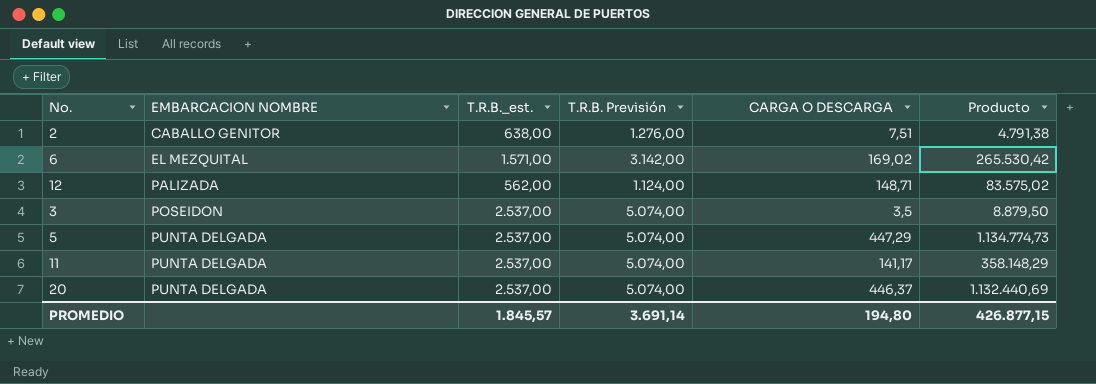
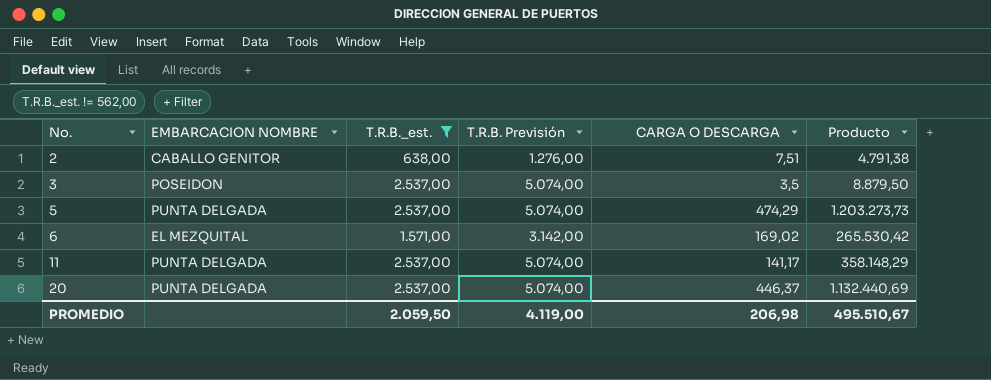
filter: none -> T.R.B._est. != 562,00
row order: EMBARCACION NOMBRE ascending -> No. ascending
5 | CARGA O DESCARGA: 447,29 -> 474,29
5 | Producto: 1.134.774,73 -> 1.203.273,73
PROMEDIO | T.R.B._est.: 1.845,57 -> 2.059,50
PROMEDIO | T.R.B. Previsión: 3.691,14 -> 4.119,00
PROMEDIO | CARGA O DESCARGA: 194,80 -> 206,98
PROMEDIO | Producto: 426.877,15 -> 495.510,67

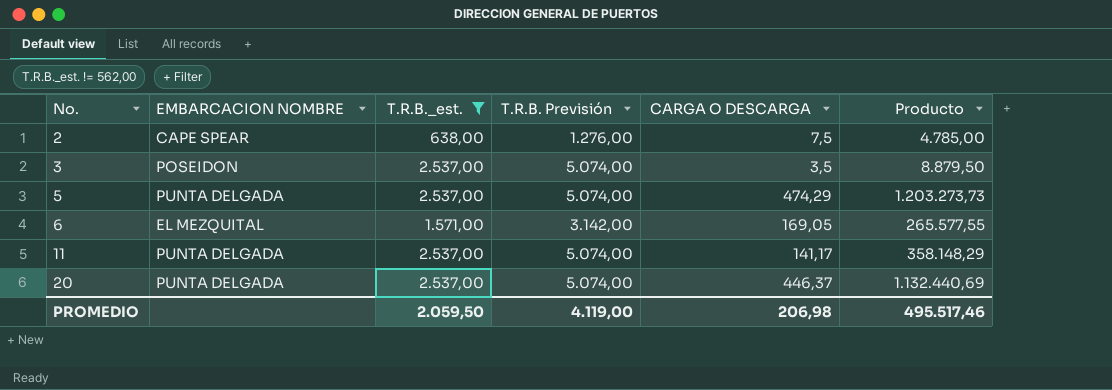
2 | EMBARCACION NOMBRE: CABALLO GENITOR -> CAPE SPEAR
2 | CARGA O DESCARGA: 7,51 -> 7,5
2 | Producto: 4.791,38 -> 4.785,00
6 | CARGA O DESCARGA: 169,02 -> 169,05
6 | Producto: 265.530,42 -> 265.577,55
PROMEDIO | Producto: 495.510,67 -> 495.517,46

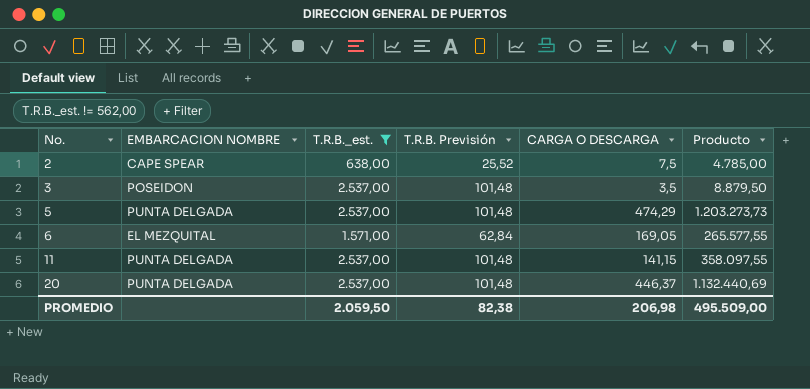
column T.R.B. Previsión | formula: [T.R.B._est.] * 2 -> [T.R.B._est.] * 0,04
11 | CARGA O DESCARGA: 141,17 -> 141,15
11 | Producto: 358.148,29 -> 358.097,55
PROMEDIO | T.R.B. Previsión: 4.119,00 -> 82,38
PROMEDIO | Producto: 495.517,46 -> 495.509,00

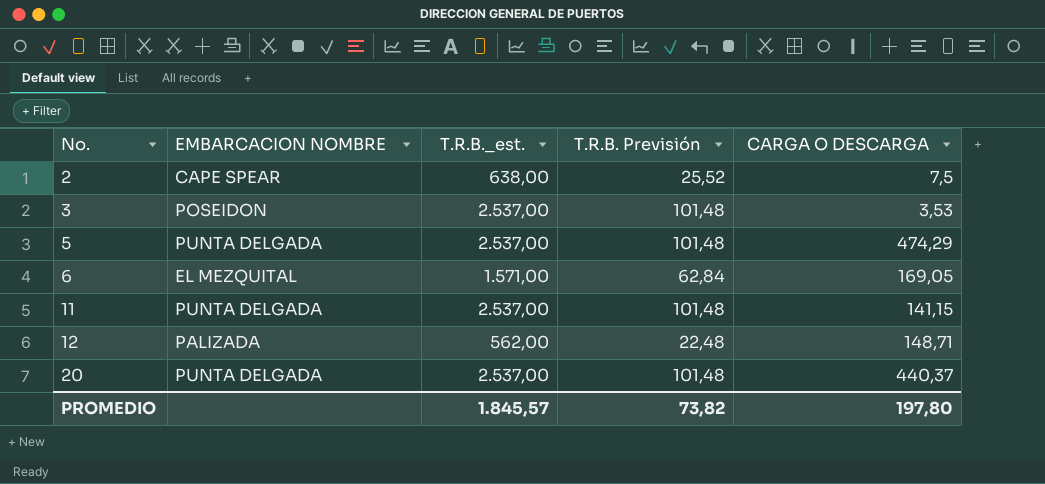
filter: T.R.B._est. != 562,00 -> none
column Producto | formula: [T.R.B._est.] * [CARGA O DESCARGA] -> none
3 | CARGA O DESCARGA: 3,5 -> 3,53
20 | CARGA O DESCARGA: 446,37 -> 440,37
PROMEDIO | T.R.B._est.: 2.059,50 -> 1.845,57
PROMEDIO | T.R.B. Previsión: 82,38 -> 73,82
PROMEDIO | CARGA O DESCARGA: 206,98 -> 197,80

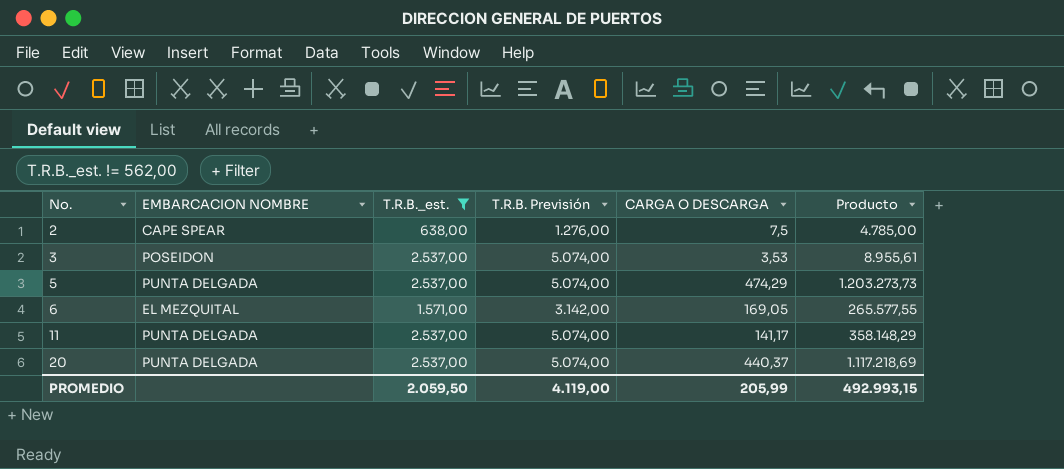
filter: none -> T.R.B._est. != 562,00
column T.R.B. Previsión | formula: [T.R.B._est.] * 0,04 -> [T.R.B._est.] * 2
column Producto | formula: none -> [T.R.B._est.] * [CARGA O DESCARGA]
11 | CARGA O DESCARGA: 141,15 -> 141,17
PROMEDIO | T.R.B._est.: 1.845,57 -> 2.059,50
PROMEDIO | T.R.B. Previsión: 73,82 -> 4.119,00
PROMEDIO | CARGA O DESCARGA: 197,80 -> 205,99

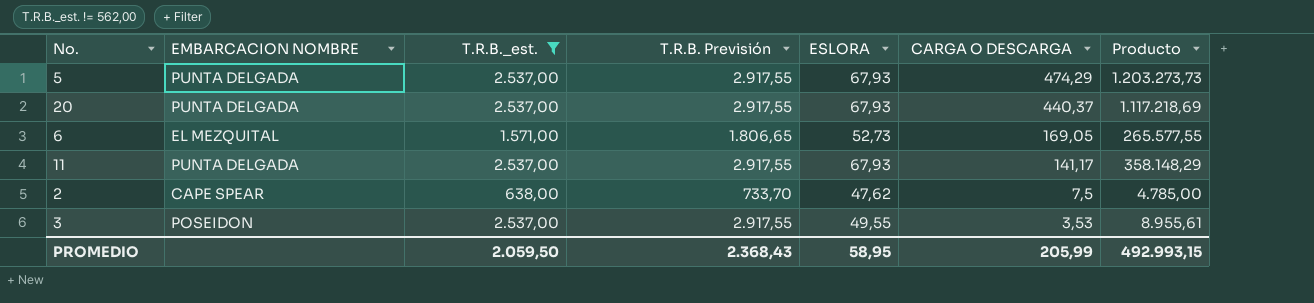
row order: No. ascending -> CARGA O DESCARGA descending
column T.R.B. Previsión | formula: [T.R.B._est.] * 2 -> [T.R.B._est.] * 1,15
column ESLORA | position: none -> 5
PROMEDIO | T.R.B. Previsión: 4.119,00 -> 2.368,43

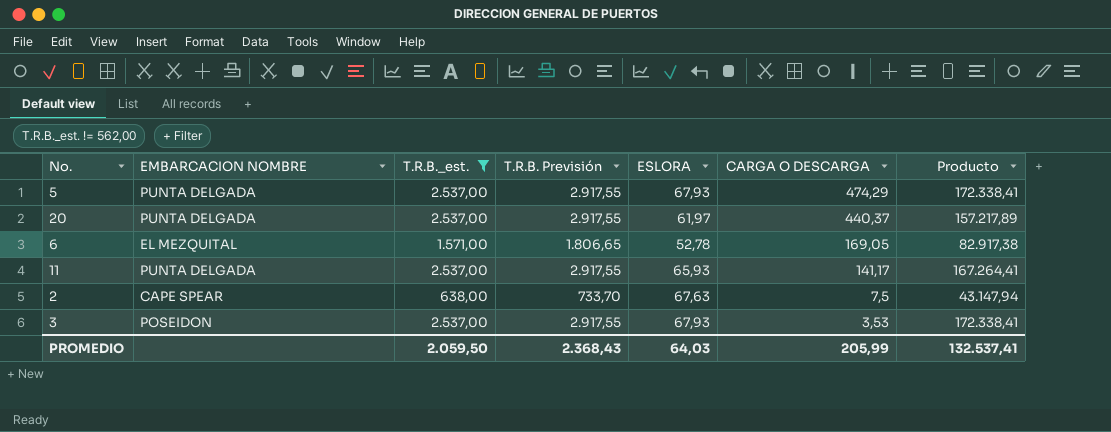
column Producto | formula: [T.R.B._est.] * [CARGA O DESCARGA] -> [T.R.B._est.] * [ESLORA]
20 | ESLORA: 67,93 -> 61,97
6 | ESLORA: 52,73 -> 52,78
11 | ESLORA: 67,93 -> 65,93
2 | ESLORA: 47,62 -> 67,63
3 | ESLORA: 49,55 -> 67,93
PROMEDIO | ESLORA: 58,95 -> 64,03
PROMEDIO | Producto: 492.993,15 -> 132.537,41

